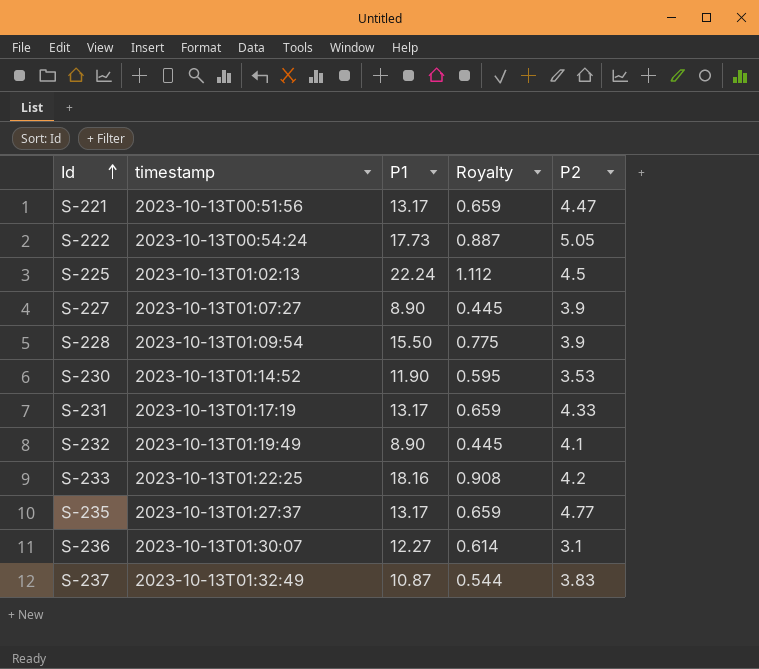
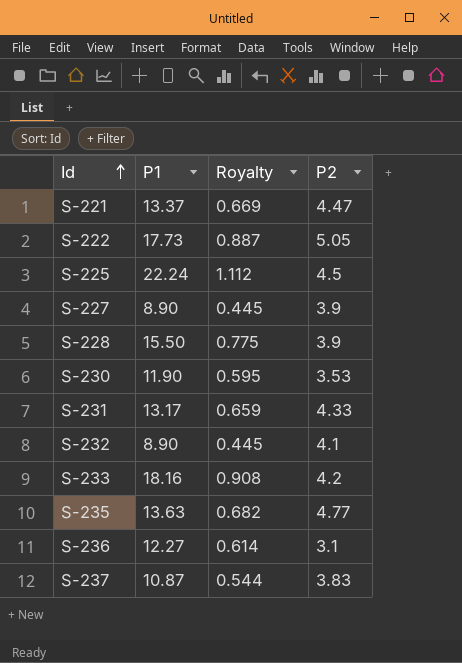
column timestamp | position: 2 -> none
S-221 | P1: 13.17 -> 13.37
S-221 | Royalty: 0.659 -> 0.669
S-235 | P1: 13.17 -> 13.63
S-235 | Royalty: 0.659 -> 0.682

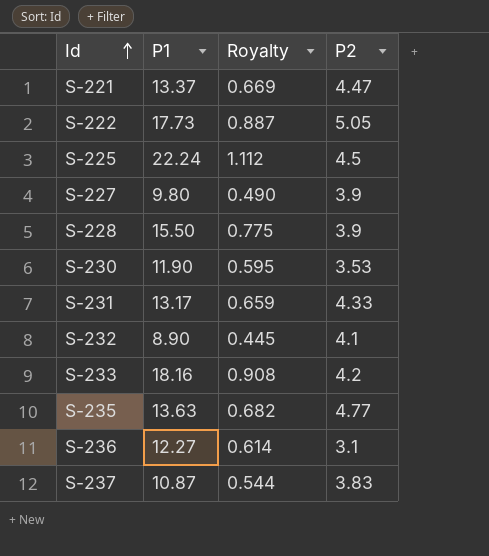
S-227 | P1: 8.90 -> 9.80
S-227 | Royalty: 0.445 -> 0.490

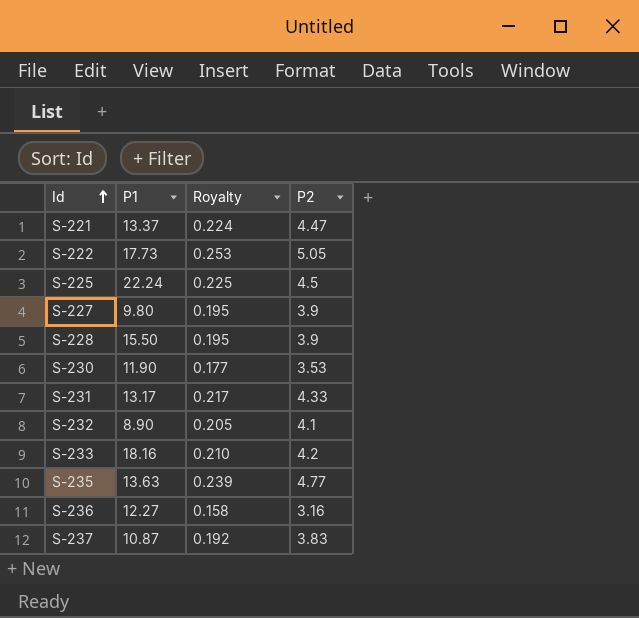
column Royalty | formula: [P1] * 0.05 -> [P2] * 0.05
S-236 | P2: 3.1 -> 3.16

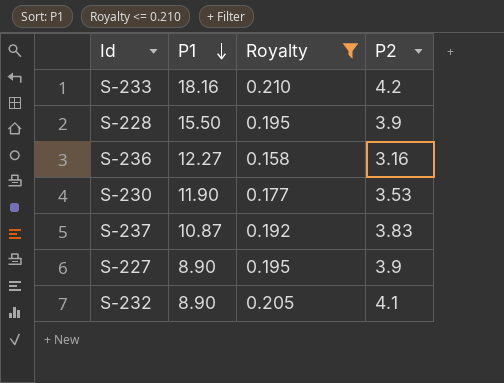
filter: none -> Royalty <= 0.210
row order: Id ascending -> P1 descending
S-227 | P1: 9.80 -> 8.90

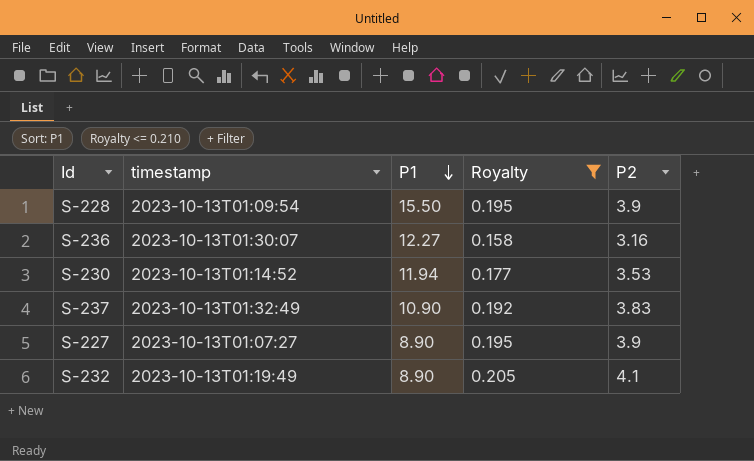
column timestamp | position: none -> 2
row S-233: 18.16 | 0.210 | 4.2 -> none
S-230 | P1: 11.90 -> 11.94
S-237 | P1: 10.87 -> 10.90

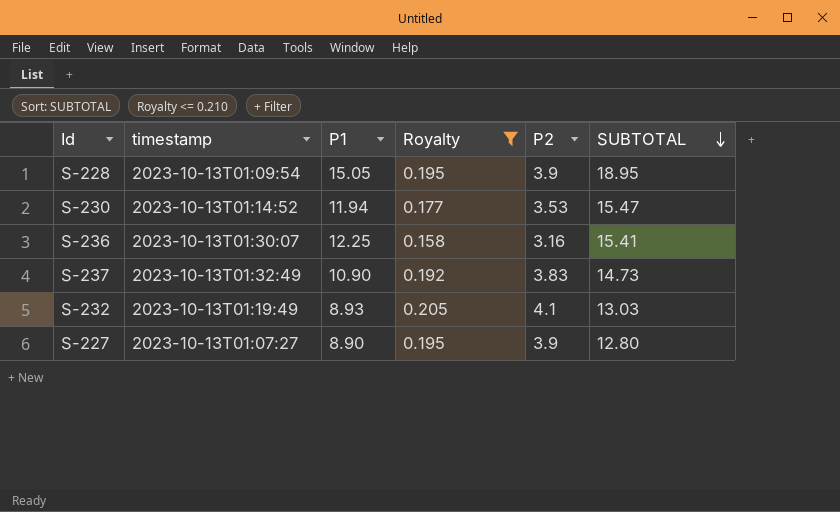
row order: P1 descending -> SUBTOTAL descending
column SUBTOTAL | formula: none -> [P1] + [P2]
S-228 | P1: 15.50 -> 15.05
S-236 | P1: 12.27 -> 12.25
S-232 | P1: 8.90 -> 8.93

